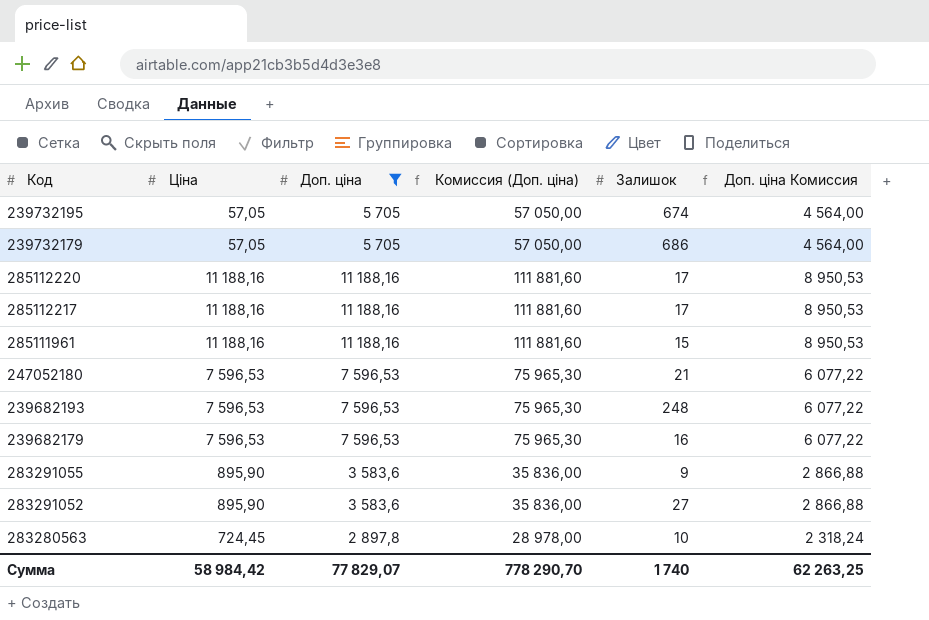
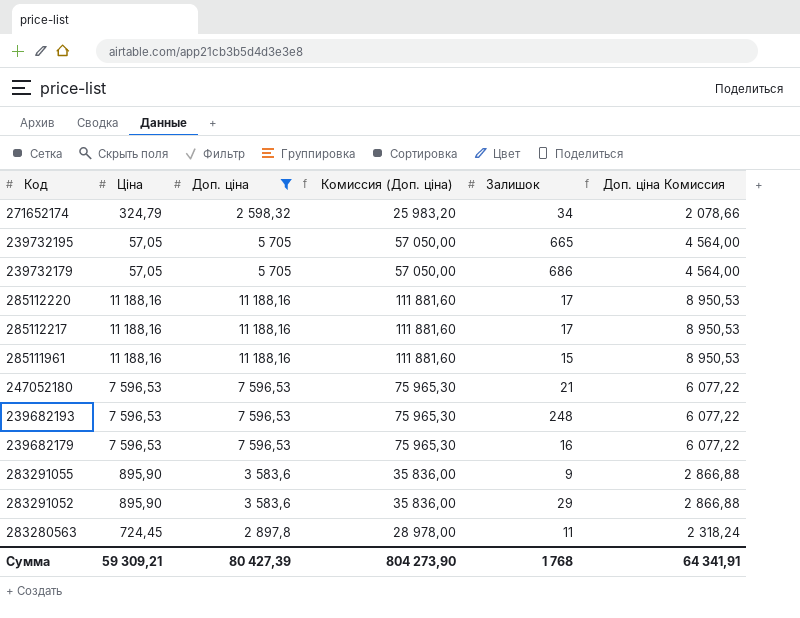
row 271652174: none -> 324,79 | 2 598,32 | 25 983,20 | 34 | 2 078,66
239732195 | Залишок: 674 -> 665
283291052 | Залишок: 27 -> 29
283280563 | Залишок: 10 -> 11
Сумма | Ціна: 58 984,42 -> 59 309,21
Сумма | Доп. ціна: 77 829,07 -> 80 427,39
Сумма | Комиссия (Доп. ціна): 778 290,70 -> 804 273,90
Сумма | Залишок: 1 740 -> 1 768
Сумма | Доп. ціна Комиссия: 62 263,25 -> 64 341,91

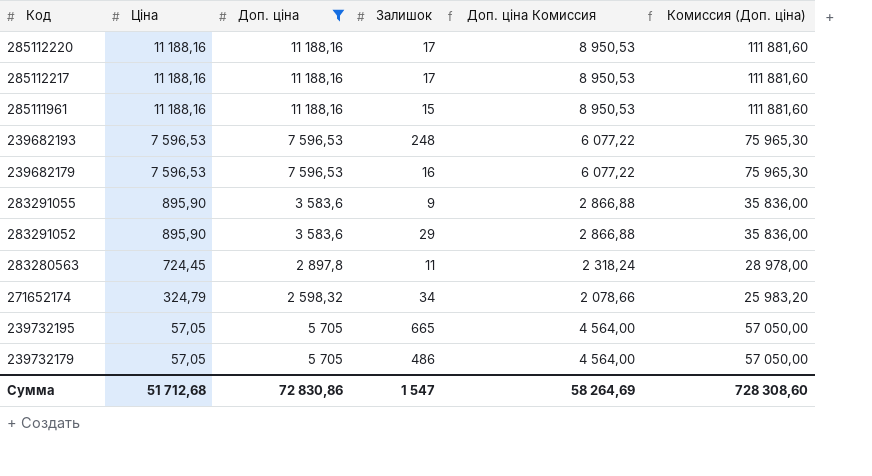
row order: none -> Ціна descending
column Комиссия (Доп. ціна) | position: 4 -> 6
row 247052180: 7 596,53 | 7 596,53 | 75 965,30 | 21 | 6 077,22 -> none
239732179 | Залишок: 686 -> 486
Сумма | Ціна: 59 309,21 -> 51 712,68
Сумма | Доп. ціна: 80 427,39 -> 72 830,86
Сумма | Залишок: 1 768 -> 1 547
Сумма | Доп. ціна Комиссия: 64 341,91 -> 58 264,69
Сумма | Комиссия (Доп. ціна): 804 273,90 -> 728 308,60

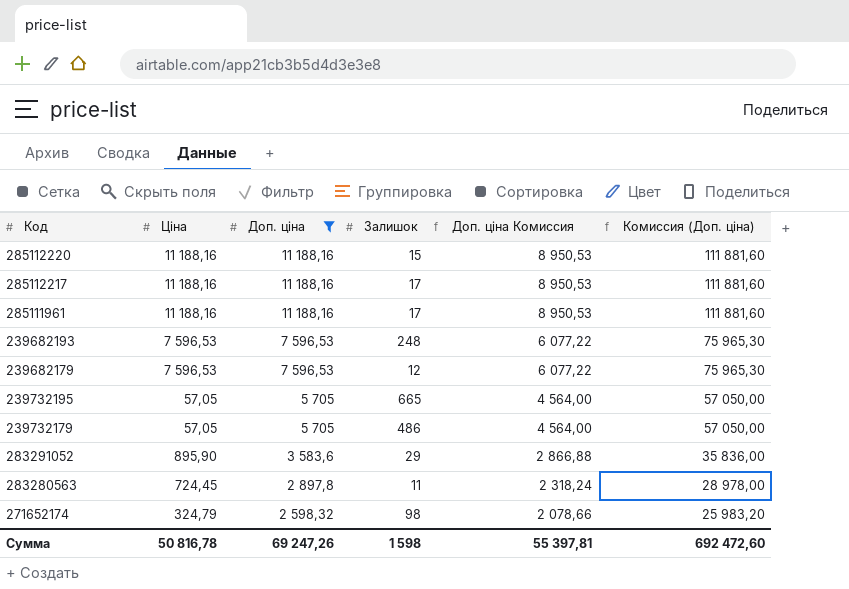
row order: Ціна descending -> Доп. ціна descending
row 283291055: 895,90 | 3 583,6 | 9 | 2 866,88 | 35 836,00 -> none
285112220 | Залишок: 17 -> 15
285111961 | Залишок: 15 -> 17
239682179 | Залишок: 16 -> 12
271652174 | Залишок: 34 -> 98
Сумма | Ціна: 51 712,68 -> 50 816,78
Сумма | Доп. ціна: 72 830,86 -> 69 247,26
Сумма | Залишок: 1 547 -> 1 598
Сумма | Доп. ціна Комиссия: 58 264,69 -> 55 397,81
Сумма | Комиссия (Доп. ціна): 728 308,60 -> 692 472,60

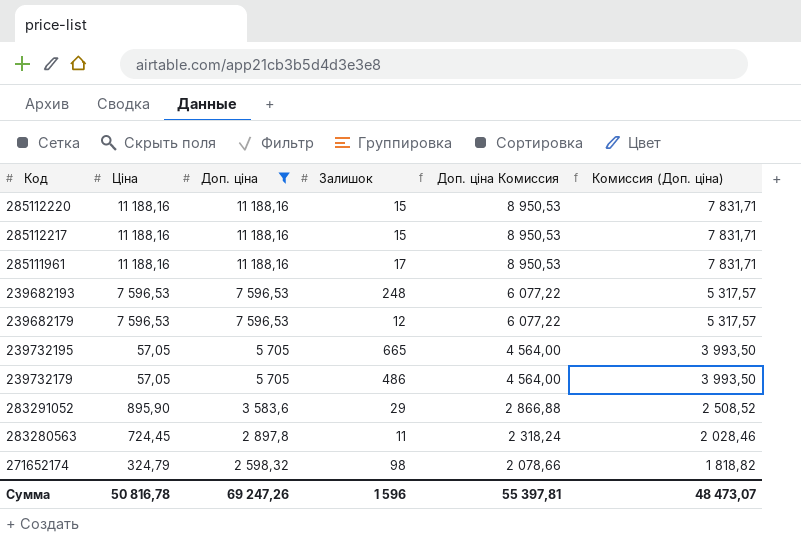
column Комиссия (Доп. ціна) | formula: [Доп. ціна] * 10 -> [Доп. ціна] * 0,7
285112217 | Залишок: 17 -> 15
Сумма | Залишок: 1 598 -> 1 596
Сумма | Комиссия (Доп. ціна): 692 472,60 -> 48 473,07

